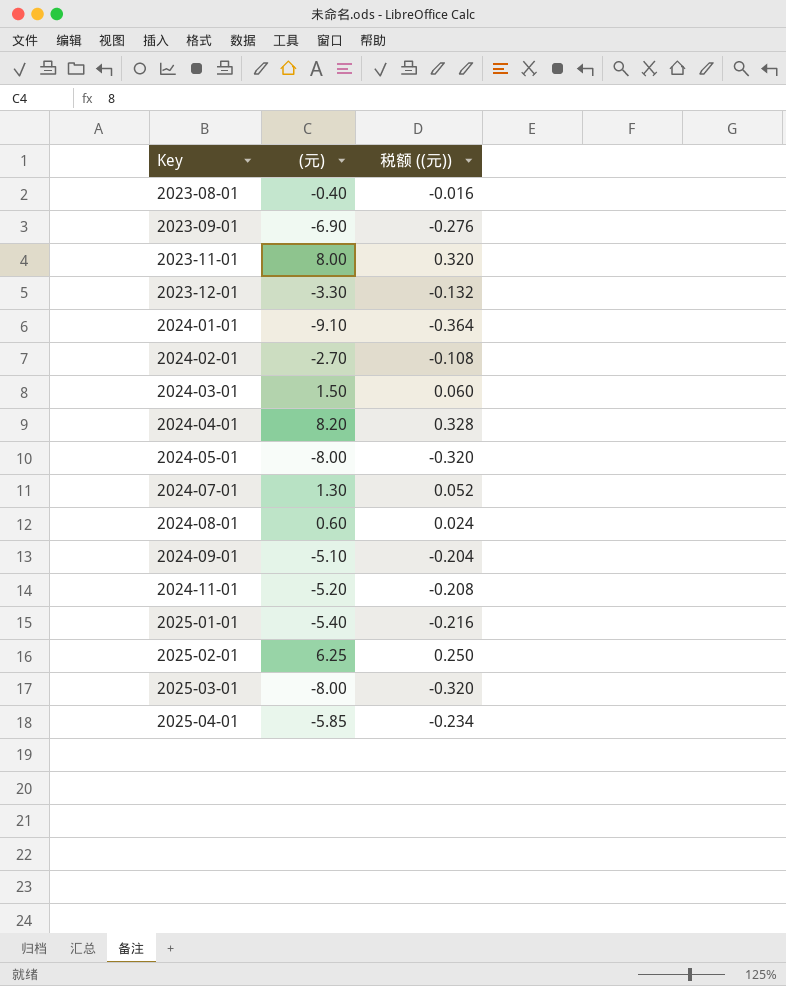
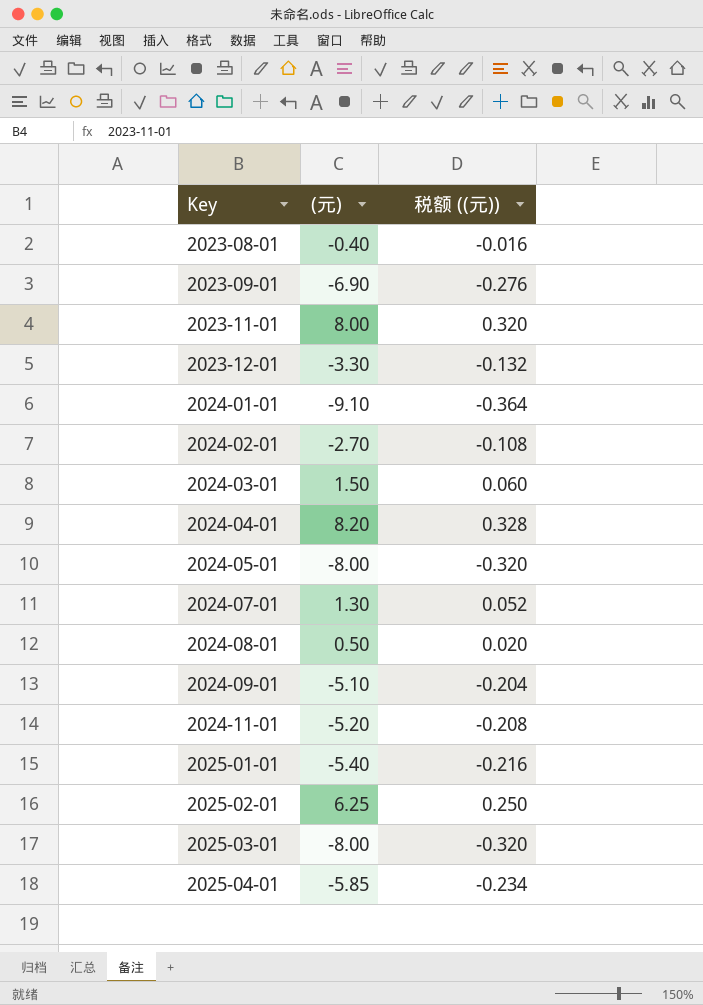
2024-08-01 | (元): 0.60 -> 0.50
2024-08-01 | 税额 ((元)): 0.024 -> 0.020

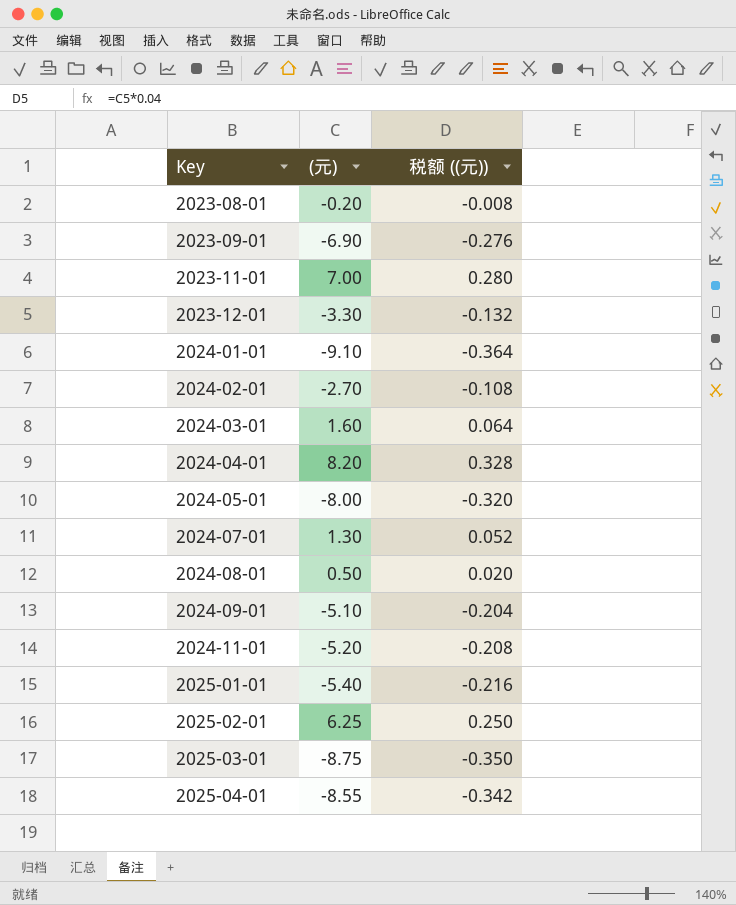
2023-08-01 | (元): -0.40 -> -0.20
2023-08-01 | 税额 ((元)): -0.016 -> -0.008
2023-11-01 | (元): 8.00 -> 7.00
2023-11-01 | 税额 ((元)): 0.320 -> 0.280
2024-03-01 | (元): 1.50 -> 1.60
2024-03-01 | 税额 ((元)): 0.060 -> 0.064
2025-03-01 | (元): -8.00 -> -8.75
2025-03-01 | 税额 ((元)): -0.320 -> -0.350
2025-04-01 | (元): -5.85 -> -8.55
2025-04-01 | 税额 ((元)): -0.234 -> -0.342

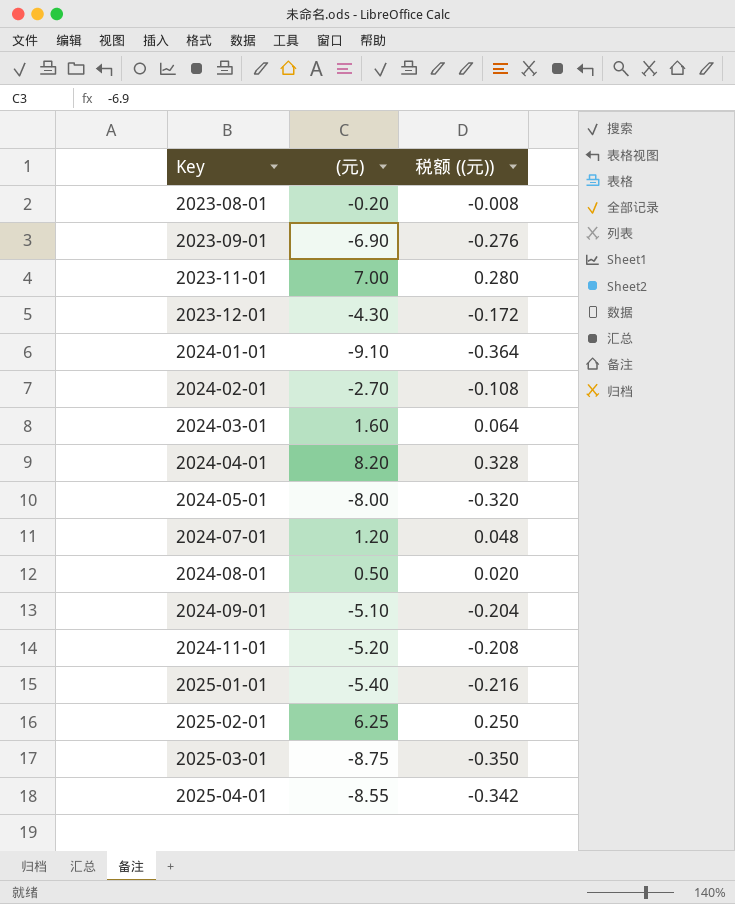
2023-12-01 | (元): -3.30 -> -4.30
2023-12-01 | 税额 ((元)): -0.132 -> -0.172
2024-07-01 | (元): 1.30 -> 1.20
2024-07-01 | 税额 ((元)): 0.052 -> 0.048

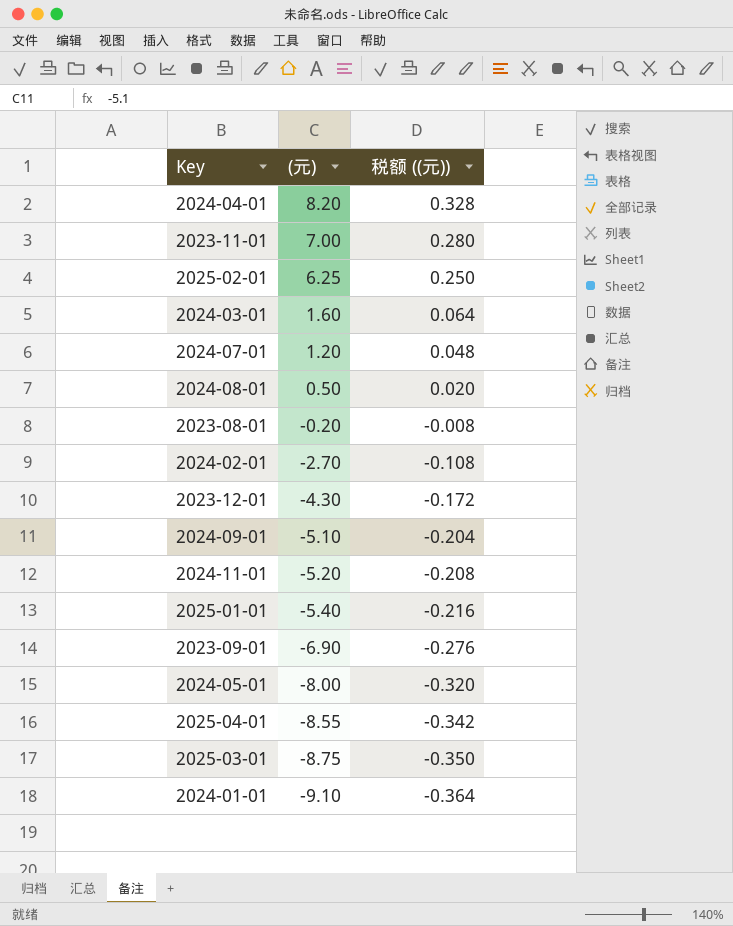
row order: Key ascending -> (元) descending

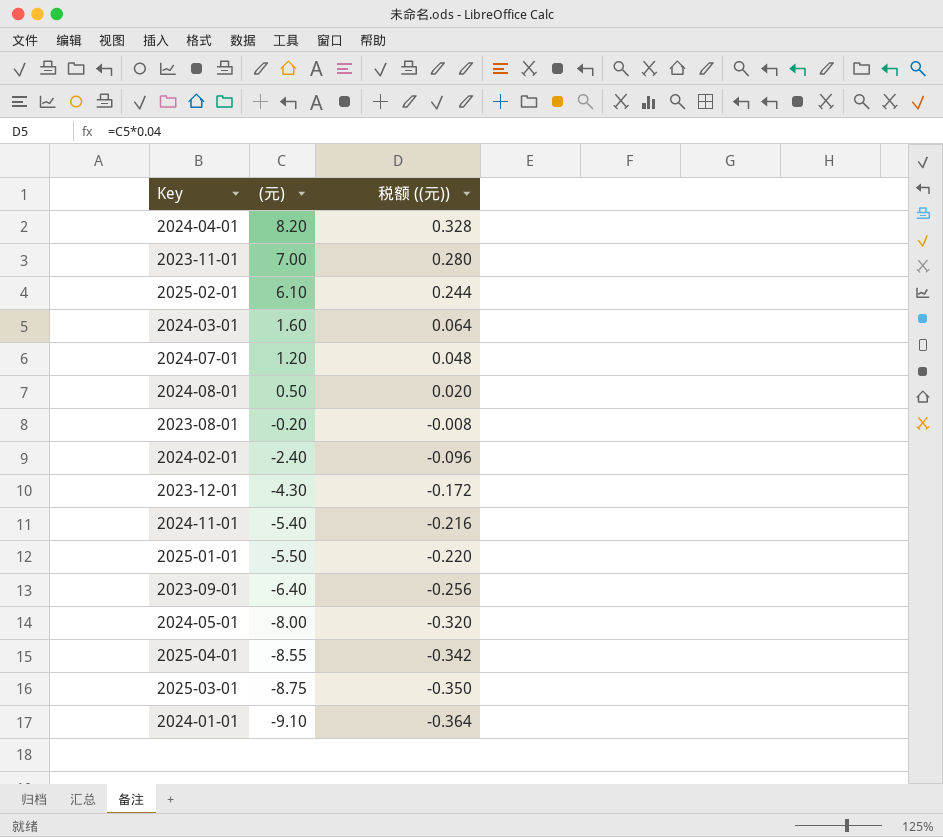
row 2024-09-01: -5.10 | -0.204 -> none
2025-02-01 | (元): 6.25 -> 6.10
2025-02-01 | 税额 ((元)): 0.250 -> 0.244
2024-02-01 | (元): -2.70 -> -2.40
2024-02-01 | 税额 ((元)): -0.108 -> -0.096
2024-11-01 | (元): -5.20 -> -5.40
2024-11-01 | 税额 ((元)): -0.208 -> -0.216
2025-01-01 | (元): -5.40 -> -5.50
2025-01-01 | 税额 ((元)): -0.216 -> -0.220
2023-09-01 | (元): -6.90 -> -6.40
2023-09-01 | 税额 ((元)): -0.276 -> -0.256

